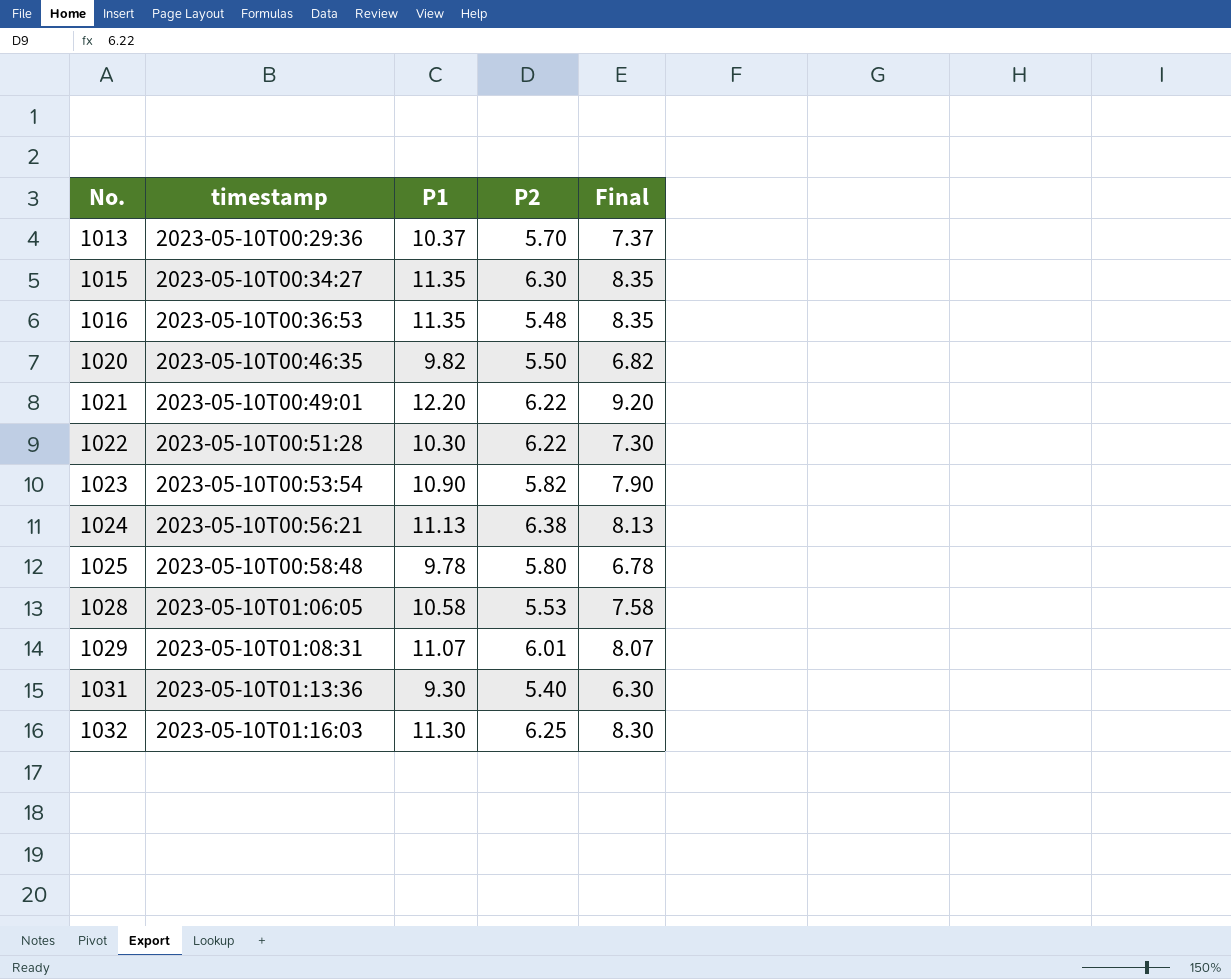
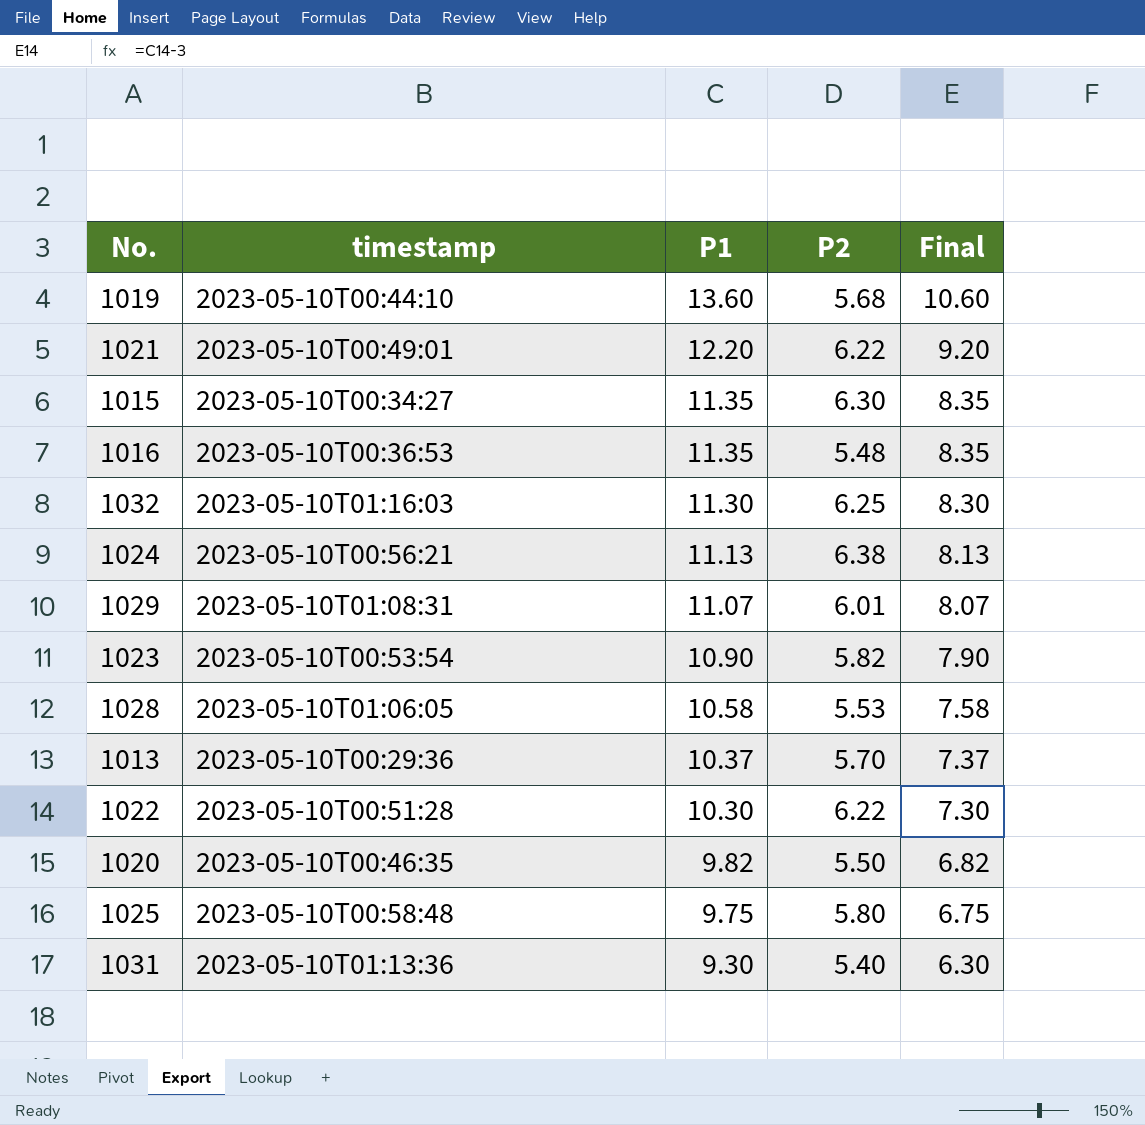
row order: No. ascending -> P1 descending
row 1019: none -> 2023-05-10T00:44:10 | 13.60 | 5.68 | 10.60
1025 | P1: 9.78 -> 9.75
1025 | Final: 6.78 -> 6.75

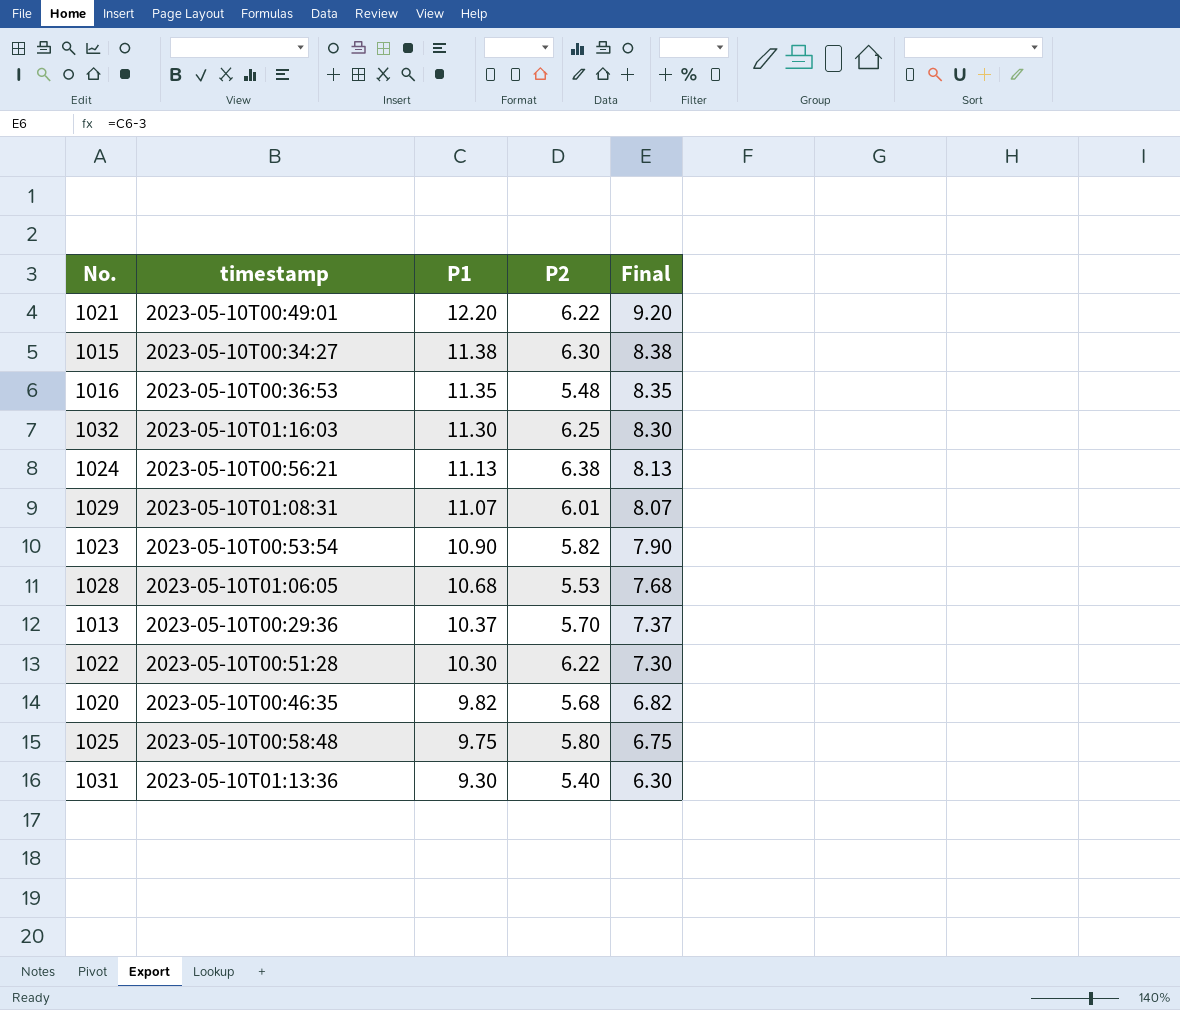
row 1019: 2023-05-10T00:44:10 | 13.60 | 5.68 | 10.60 -> none
1015 | P1: 11.35 -> 11.38
1015 | Final: 8.35 -> 8.38
1028 | P1: 10.58 -> 10.68
1028 | Final: 7.58 -> 7.68
1020 | P2: 5.50 -> 5.68

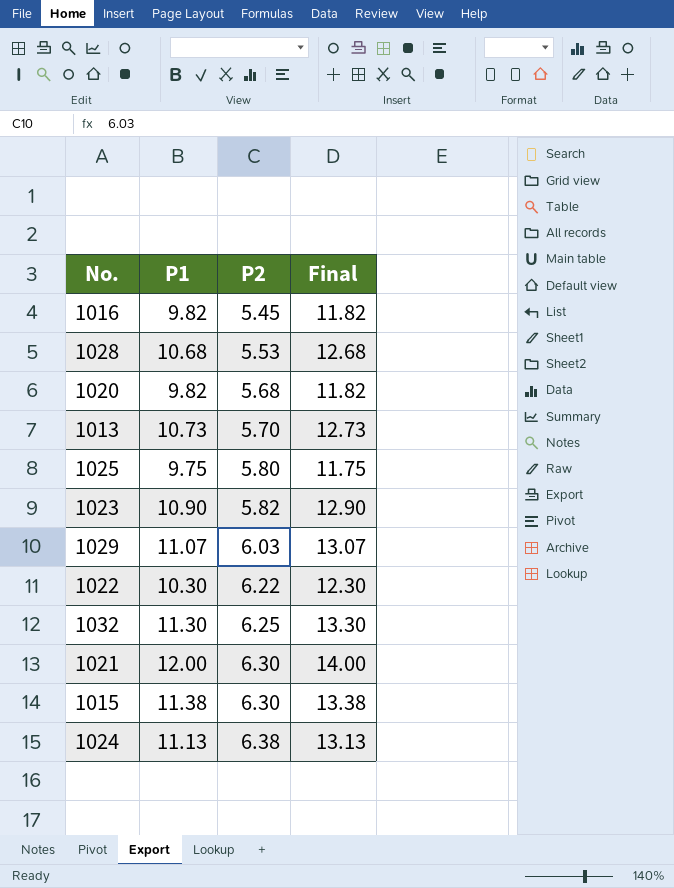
row order: P1 descending -> P2 ascending
column timestamp | position: 2 -> none
column Final | formula: [P1] - 3 -> [P1] + 2
row 1031: 2023-05-10T01:13:36 | 9.30 | 5.40 | 6.30 -> none
1016 | P1: 11.35 -> 9.82
1016 | P2: 5.48 -> 5.45
1013 | P1: 10.37 -> 10.73
1029 | P2: 6.01 -> 6.03
1021 | P1: 12.20 -> 12.00
1021 | P2: 6.22 -> 6.30

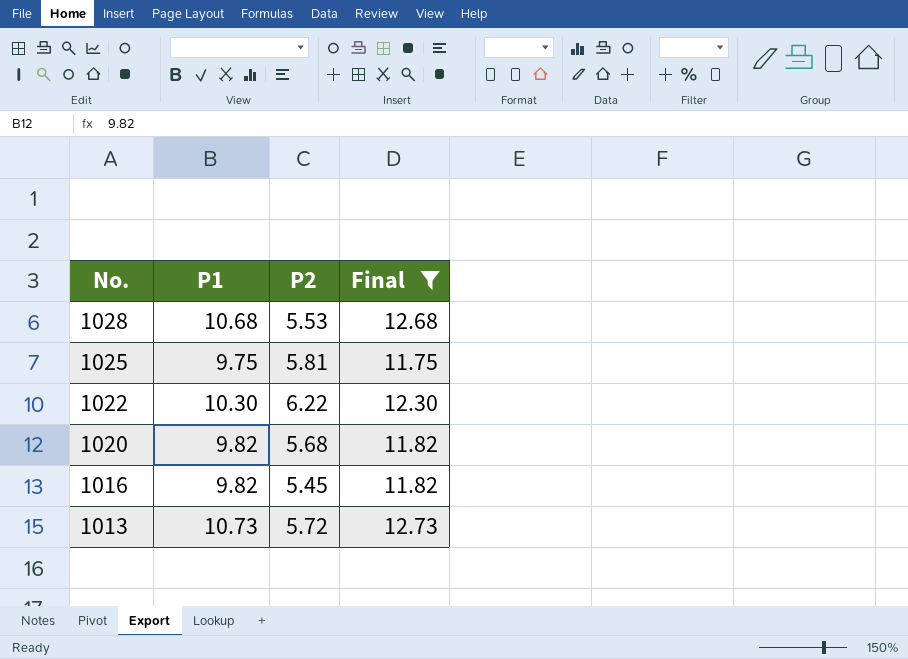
filter: none -> Final <= 12.73
row order: P2 ascending -> No. descending
1025 | P2: 5.80 -> 5.81
1013 | P2: 5.70 -> 5.72

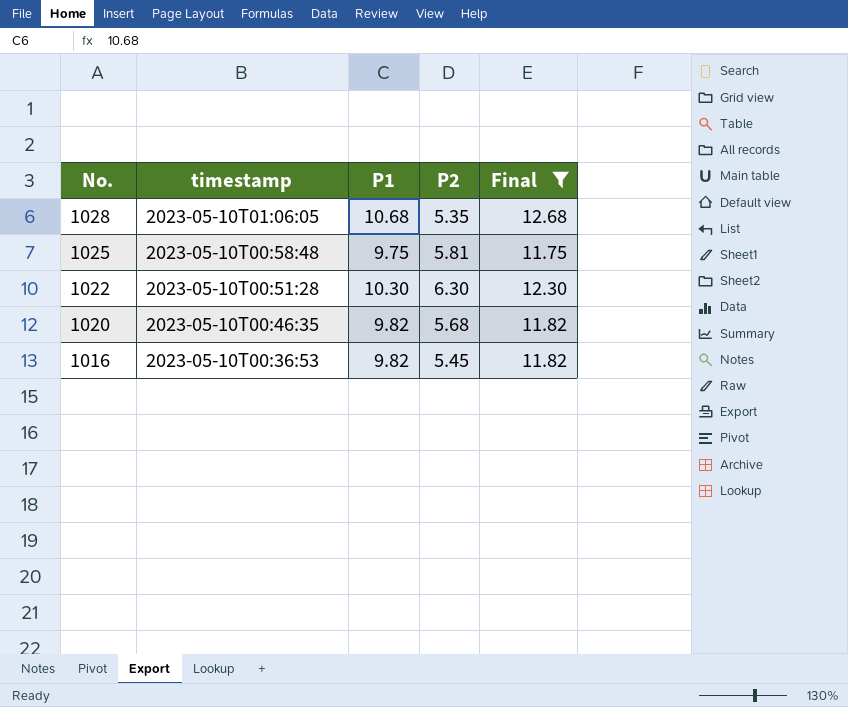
column timestamp | position: none -> 2
row 1013: 10.73 | 5.72 | 12.73 -> none
1028 | P2: 5.53 -> 5.35
1022 | P2: 6.22 -> 6.30

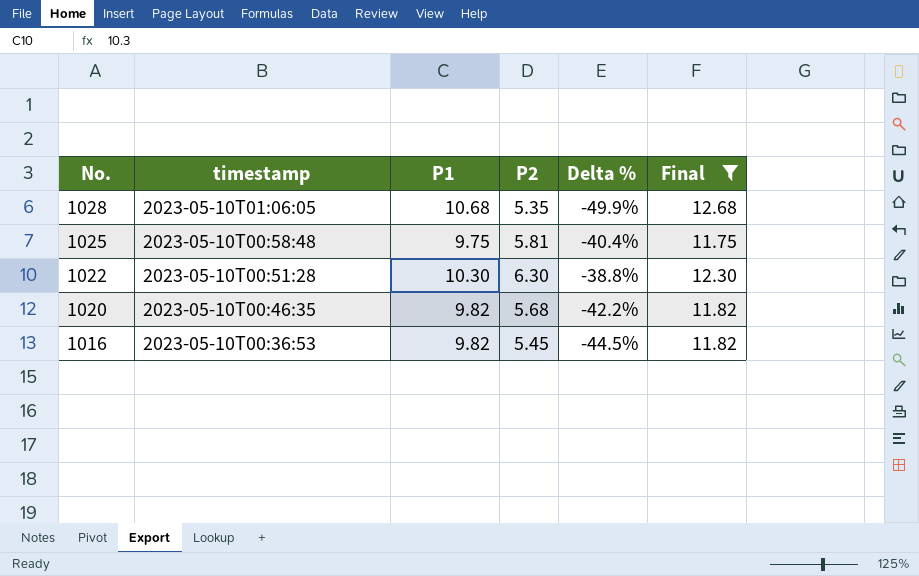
column Delta % | formula: none -> ([P2] - [P1]) / [P1]

